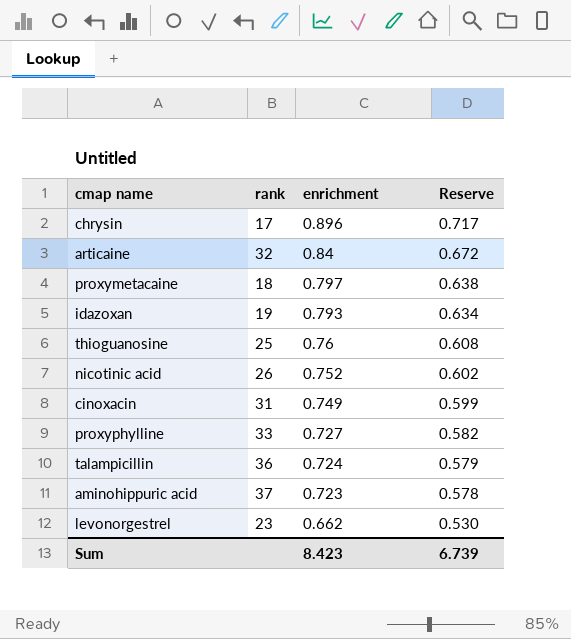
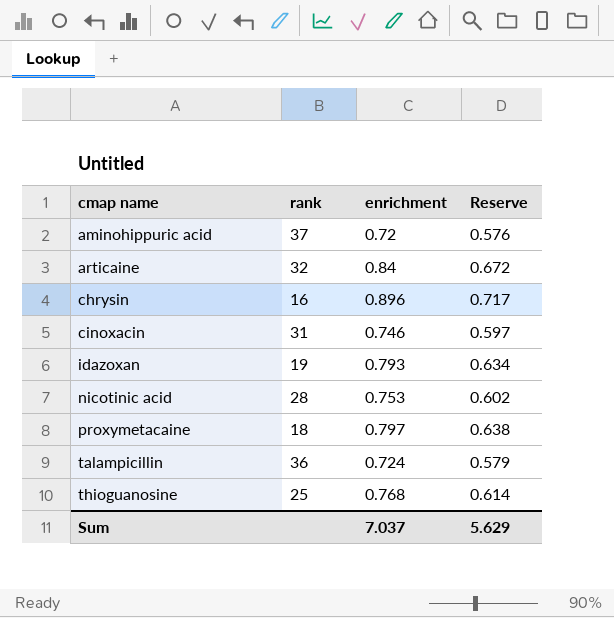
row order: enrichment descending -> cmap name ascending
row proxyphylline: 33 | 0.727 | 0.582 -> none
row levonorgestrel: 23 | 0.662 | 0.530 -> none
aminohippuric acid | enrichment: 0.723 -> 0.72
aminohippuric acid | Reserve: 0.578 -> 0.576
chrysin | rank: 17 -> 16
cinoxacin | enrichment: 0.749 -> 0.746
cinoxacin | Reserve: 0.599 -> 0.597
nicotinic acid | rank: 26 -> 28
nicotinic acid | enrichment: 0.752 -> 0.753
thioguanosine | enrichment: 0.76 -> 0.768
thioguanosine | Reserve: 0.608 -> 0.614
Sum | enrichment: 8.423 -> 7.037
Sum | Reserve: 6.739 -> 5.629

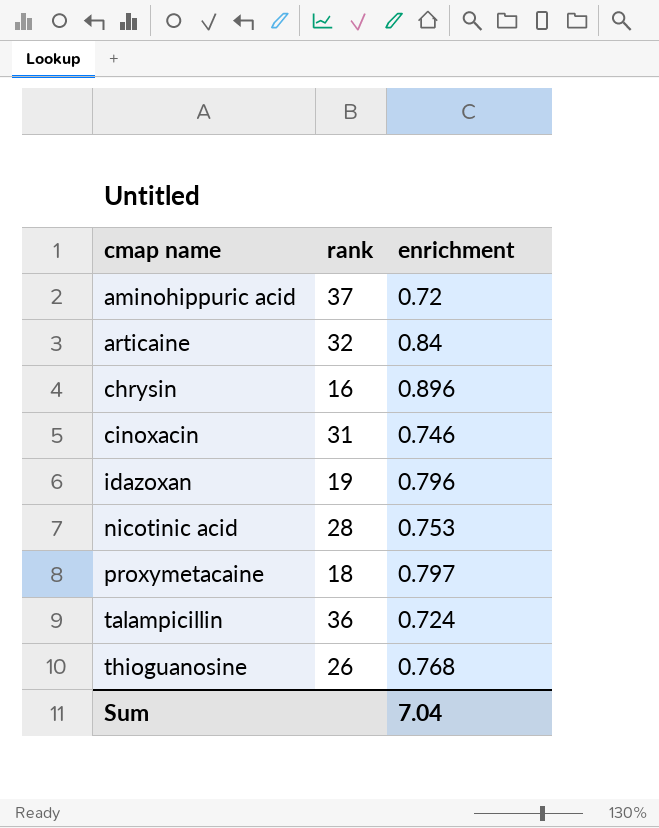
column Reserve | formula: [enrichment] * 0.8 -> none
idazoxan | enrichment: 0.793 -> 0.796
thioguanosine | rank: 25 -> 26
Sum | enrichment: 7.037 -> 7.04

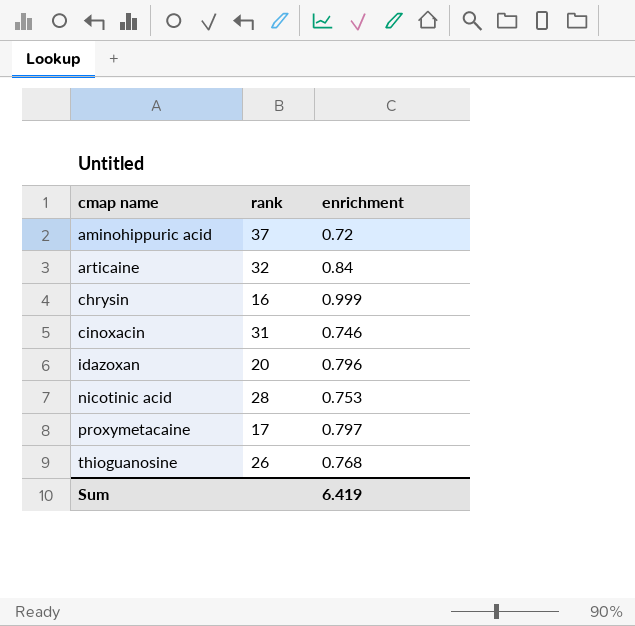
row talampicillin: 36 | 0.724 -> none
chrysin | enrichment: 0.896 -> 0.999
idazoxan | rank: 19 -> 20
proxymetacaine | rank: 18 -> 17
Sum | enrichment: 7.04 -> 6.419

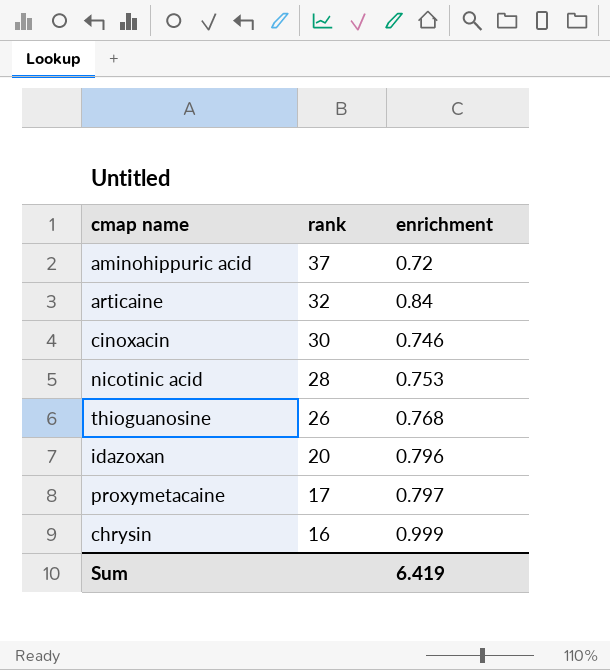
row order: cmap name ascending -> rank descending
cinoxacin | rank: 31 -> 30

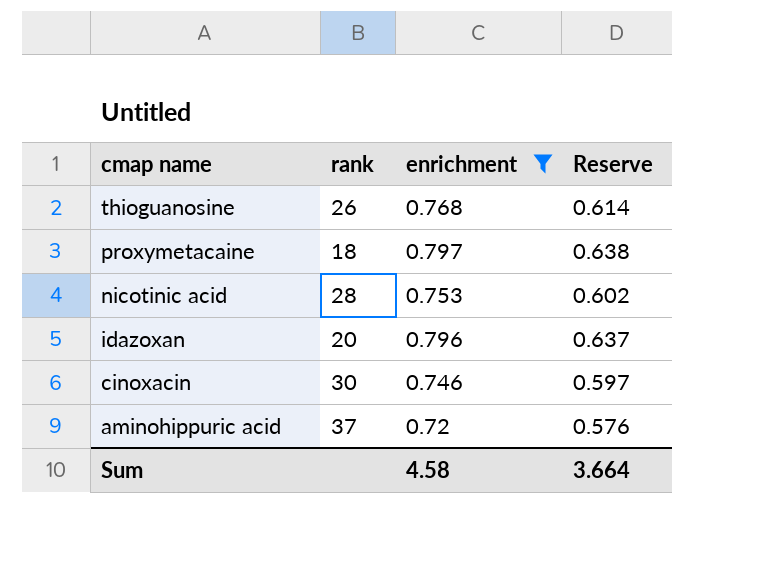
filter: none -> enrichment <= 0.797
row order: rank descending -> cmap name descending
column Reserve | formula: none -> [enrichment] * 0.8
proxymetacaine | rank: 17 -> 18
Sum | enrichment: 6.419 -> 4.58

